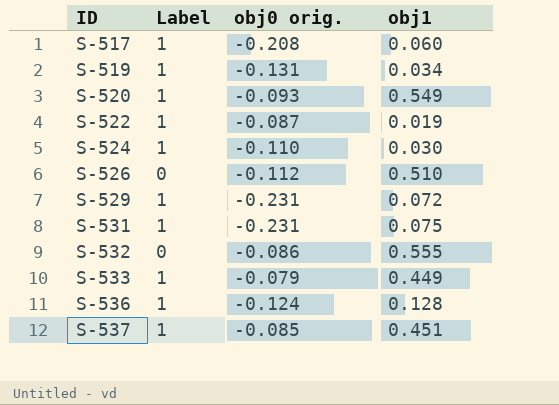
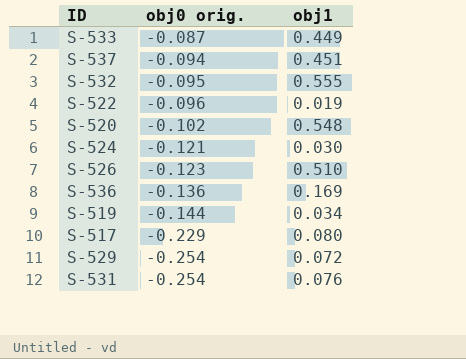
row order: ID ascending -> obj0 orig. descending
column Label | position: 2 -> none
S-533 | obj0 orig.: -0.079 -> -0.087
S-537 | obj0 orig.: -0.085 -> -0.094
S-532 | obj0 orig.: -0.086 -> -0.095
S-522 | obj0 orig.: -0.087 -> -0.096
S-520 | obj0 orig.: -0.093 -> -0.102
S-520 | obj1: 0.549 -> 0.548
S-524 | obj0 orig.: -0.110 -> -0.121
S-526 | obj0 orig.: -0.112 -> -0.123
S-536 | obj0 orig.: -0.124 -> -0.136
S-536 | obj1: 0.128 -> 0.169
S-519 | obj0 orig.: -0.131 -> -0.144
S-517 | obj0 orig.: -0.208 -> -0.229
S-517 | obj1: 0.060 -> 0.080
S-529 | obj0 orig.: -0.231 -> -0.254
S-531 | obj0 orig.: -0.231 -> -0.254
S-531 | obj1: 0.075 -> 0.076

